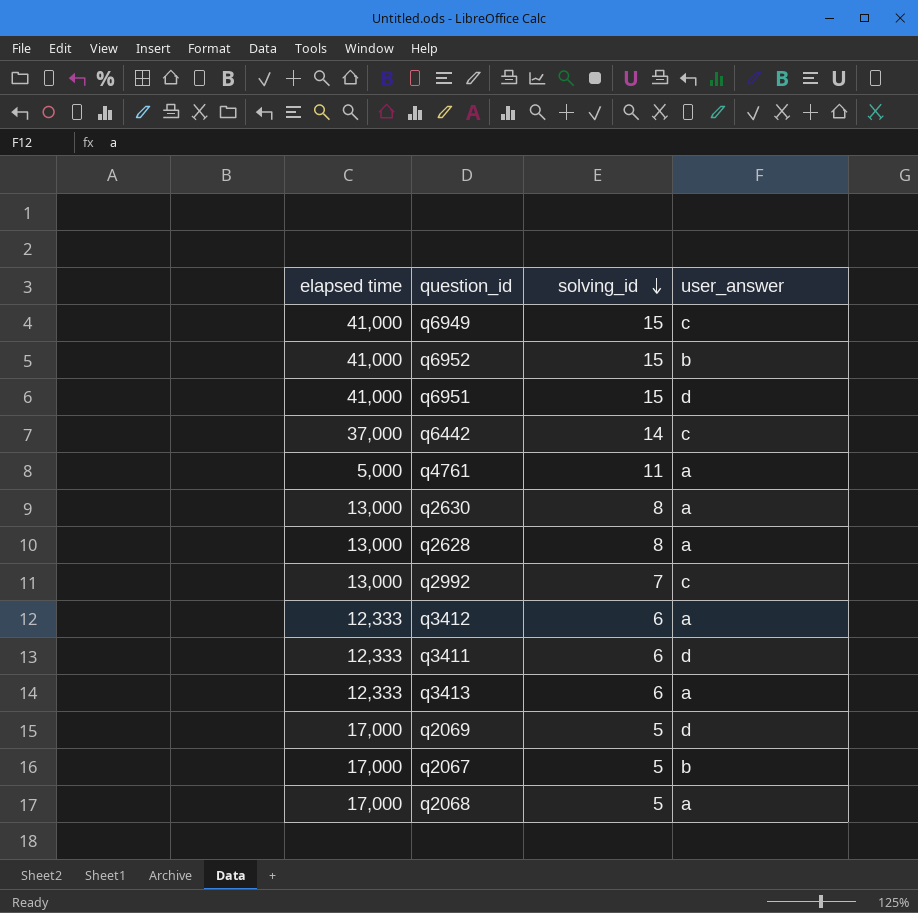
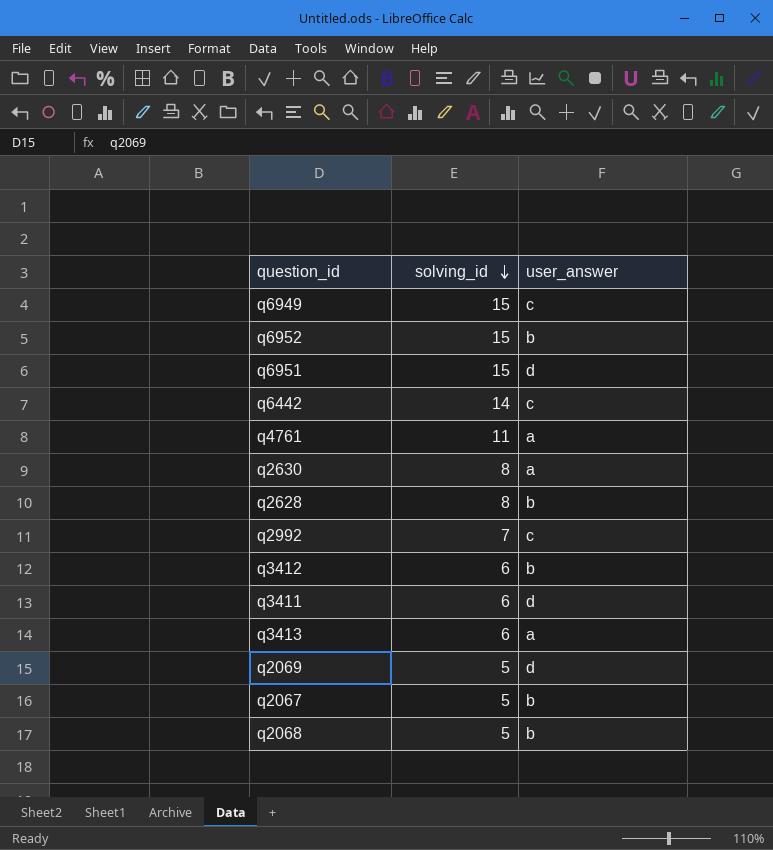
column elapsed time | position: 1 -> none
q2628 | user_answer: a -> b
q3412 | user_answer: a -> b
q2068 | user_answer: a -> b

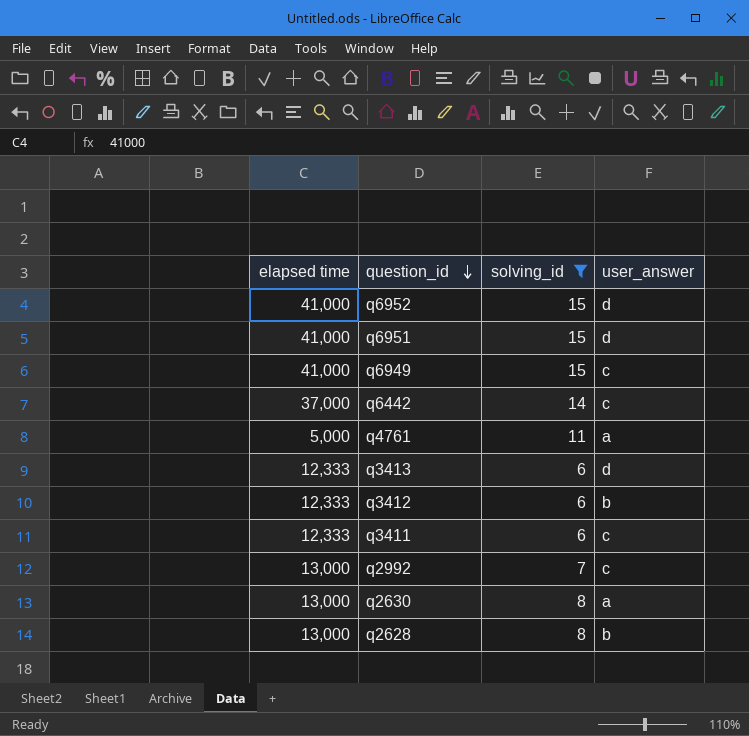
filter: none -> solving_id != 5
row order: solving_id descending -> question_id descending
column elapsed time | position: none -> 1
q6952 | user_answer: b -> d
q3413 | user_answer: a -> d
q3411 | user_answer: d -> c

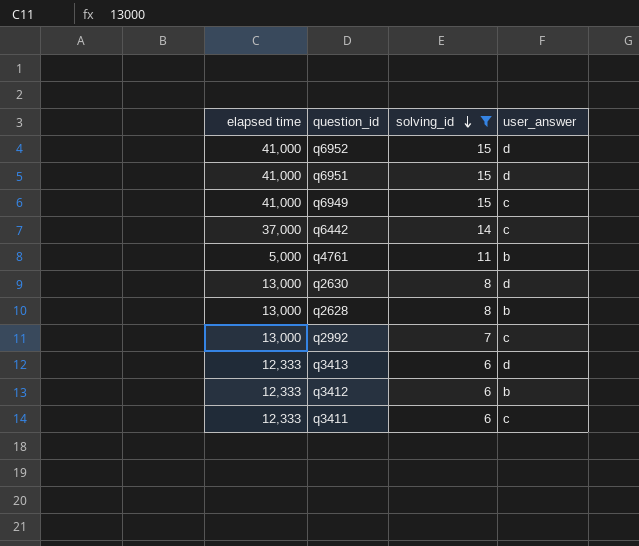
row order: question_id descending -> solving_id descending
q4761 | user_answer: a -> b
q2630 | user_answer: a -> d

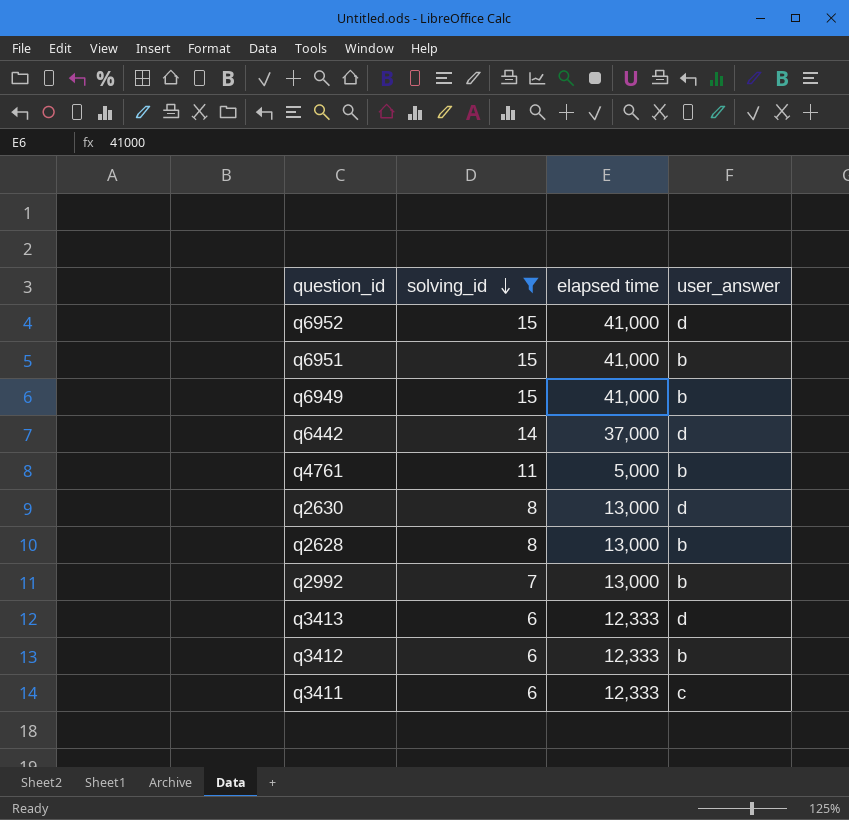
column elapsed time | position: 1 -> 3
q6951 | user_answer: d -> b
q6949 | user_answer: c -> b
q6442 | user_answer: c -> d
q2992 | user_answer: c -> b

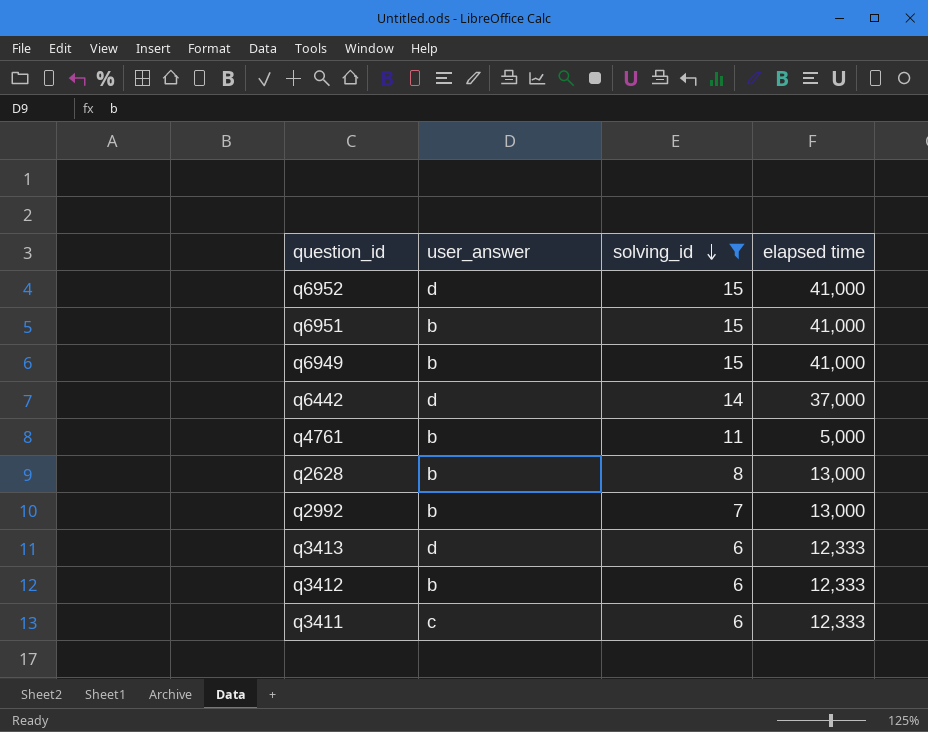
column user_answer | position: 4 -> 2
row q2630: 8 | 13,000 | d -> none

